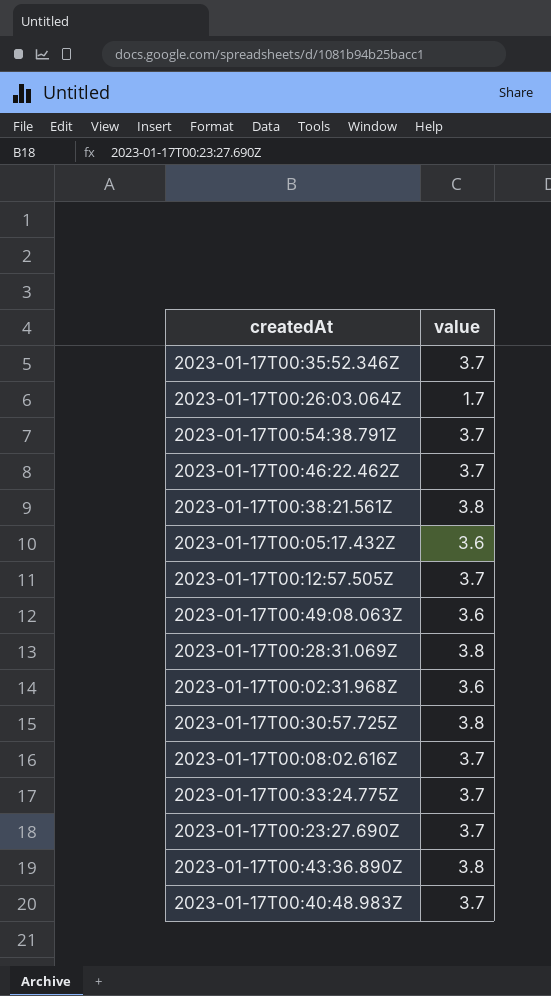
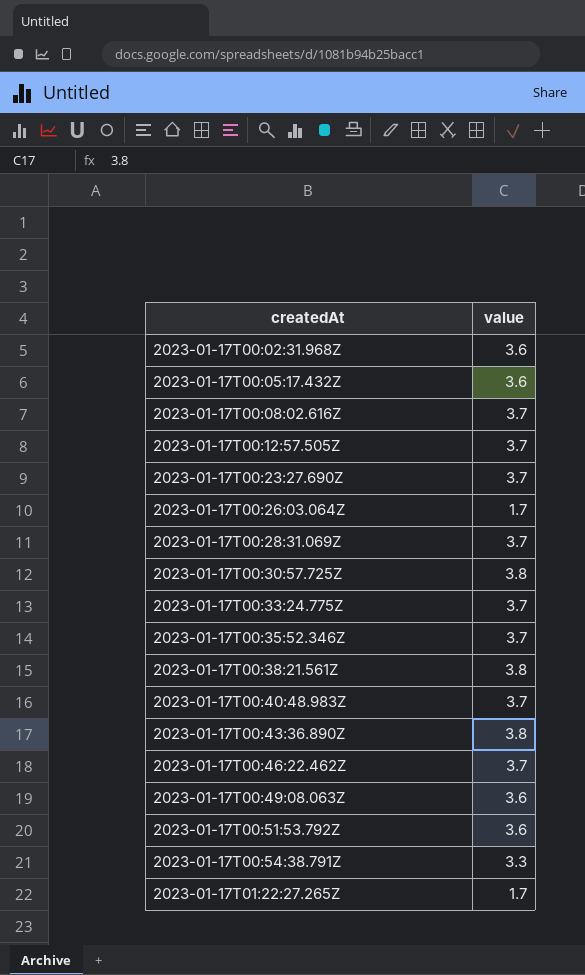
row order: none -> createdAt ascending
2023-01-17T00:28:31.069Z | value: 3.8 -> 3.7
row 2023-01-17T00:51:53.792Z: none -> 3.6
2023-01-17T00:54:38.791Z | value: 3.7 -> 3.3
row 2023-01-17T01:22:27.265Z: none -> 1.7

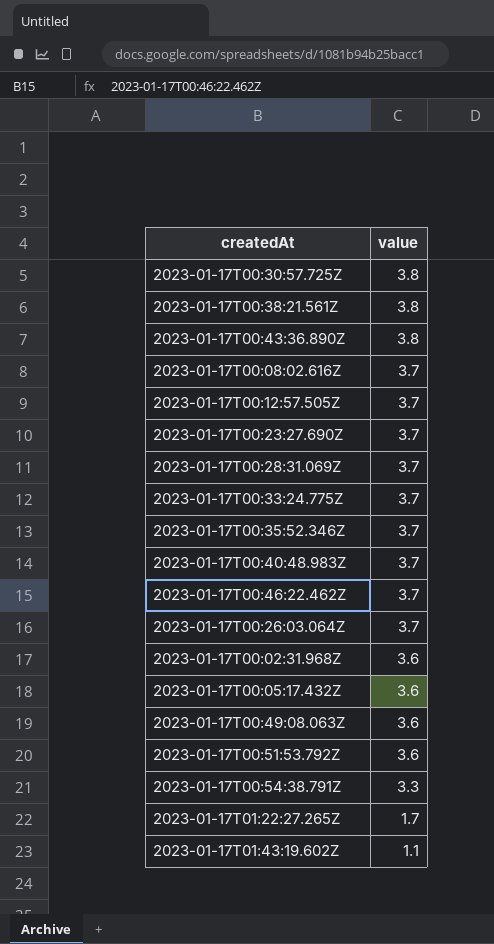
row order: createdAt ascending -> value descending
2023-01-17T00:26:03.064Z | value: 1.7 -> 3.7
row 2023-01-17T01:43:19.602Z: none -> 1.1

